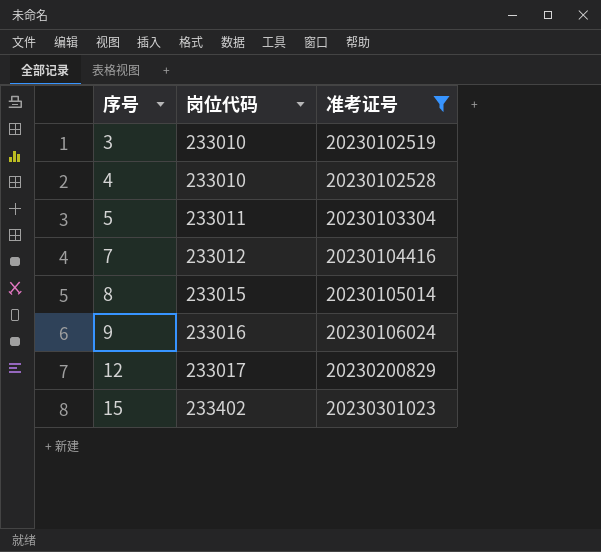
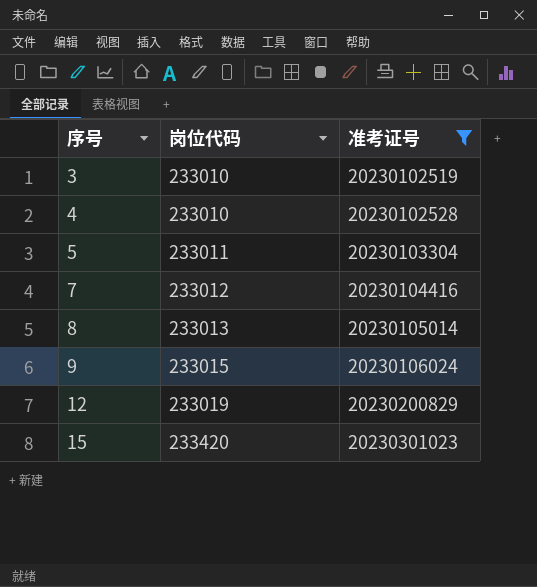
8 | 岗位代码: 233015 -> 233013
9 | 岗位代码: 233016 -> 233015
12 | 岗位代码: 233017 -> 233019
15 | 岗位代码: 233402 -> 233420

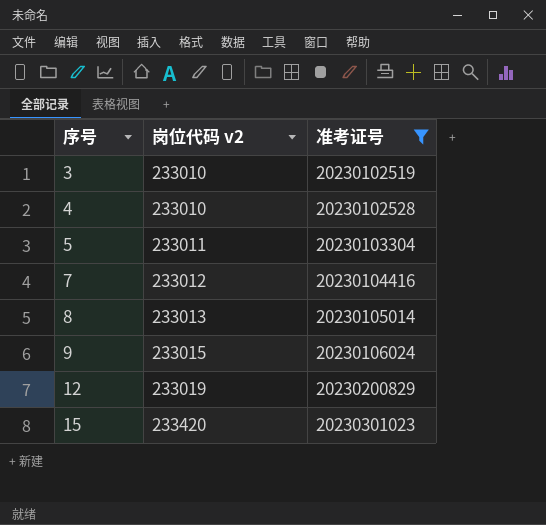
column name: 岗位代码 -> 岗位代码 v2

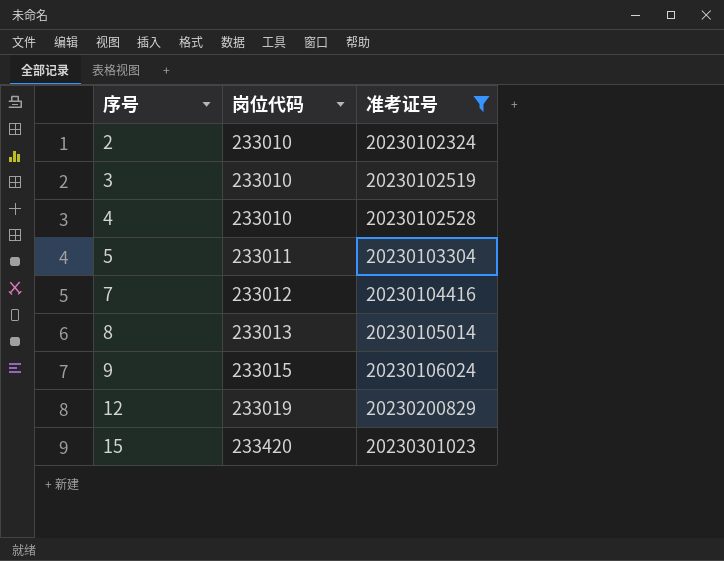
column name: 岗位代码 v2 -> 岗位代码
row 2: none -> 233010 | 20230102324

